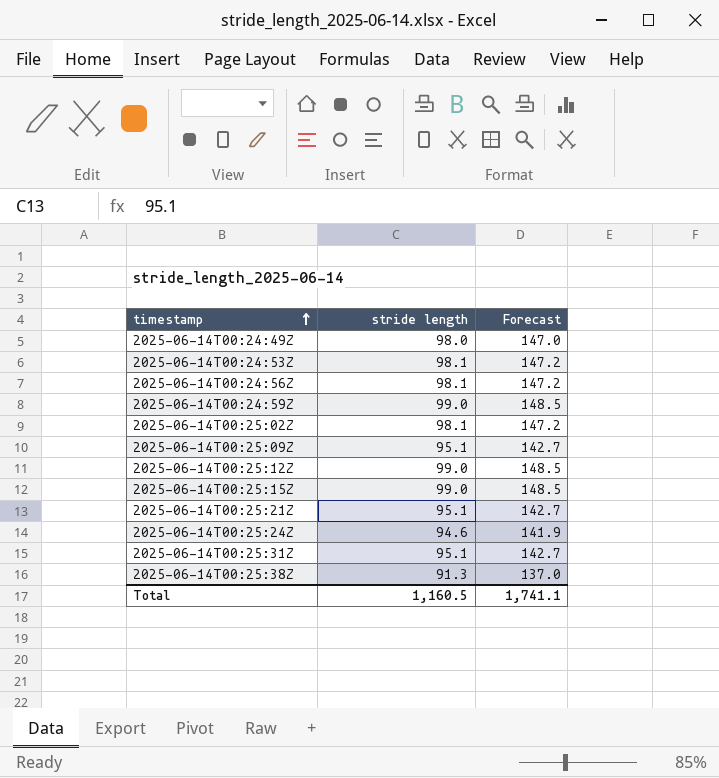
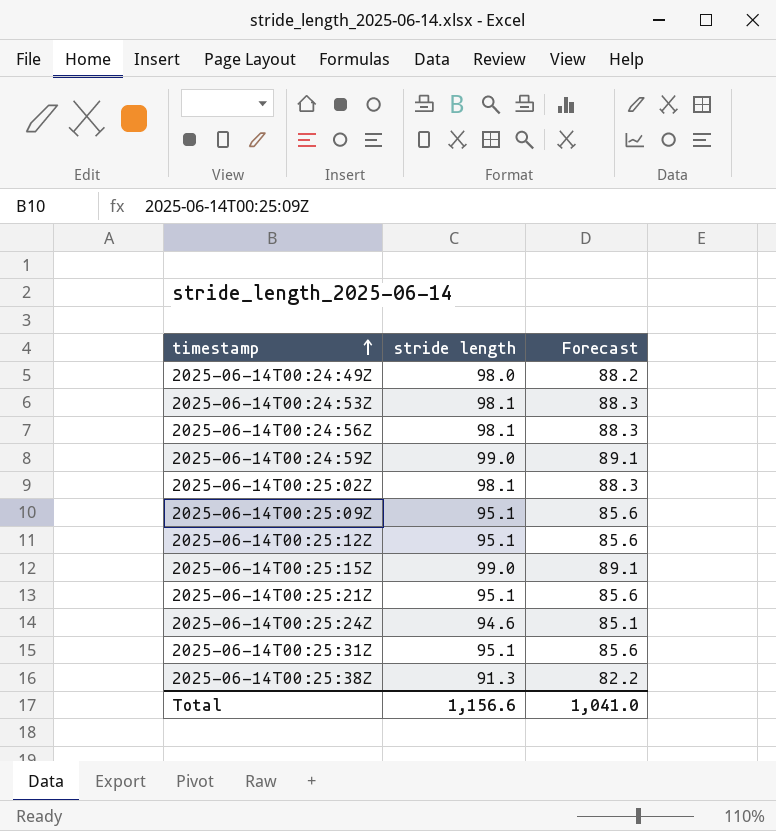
column Forecast | formula: [stride length] * 1.5 -> [stride length] * 0.9
2025-06-14T00:25:12Z | stride length: 99.0 -> 95.1
Total | stride length: 1,160.5 -> 1,156.6
Total | Forecast: 1,741.1 -> 1,041.0

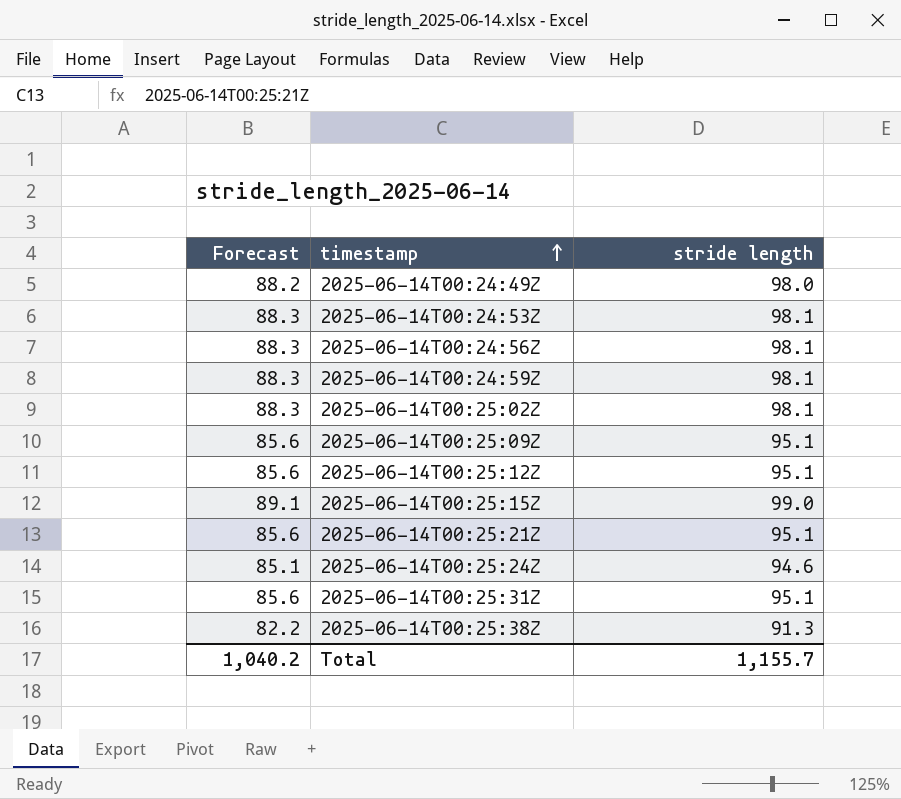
column Forecast | position: 3 -> 1
2025-06-14T00:24:59Z | Forecast: 89.1 -> 88.3
2025-06-14T00:24:59Z | stride length: 99.0 -> 98.1
Total | Forecast: 1,041.0 -> 1,040.2
Total | stride length: 1,156.6 -> 1,155.7

